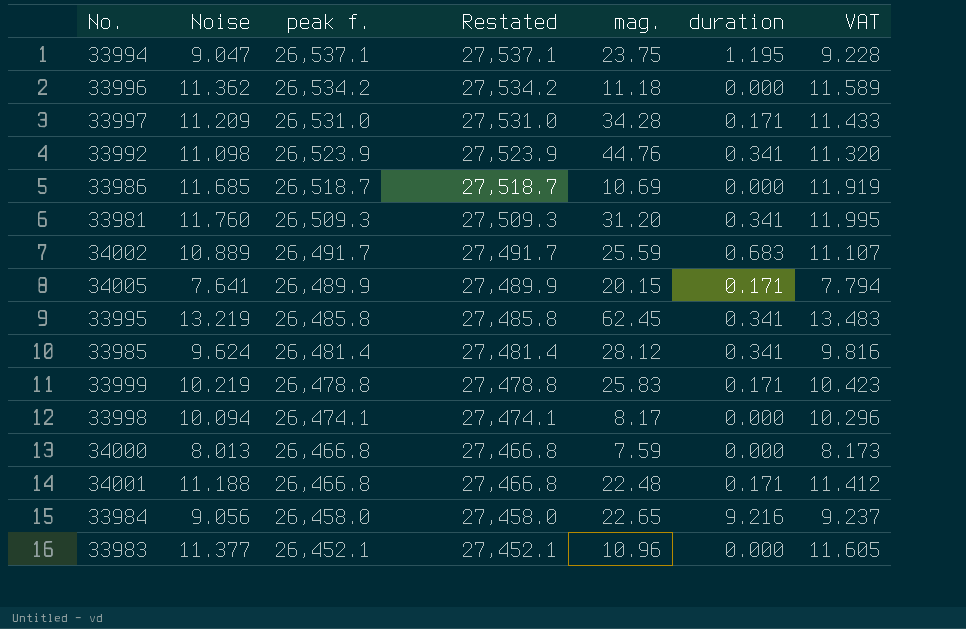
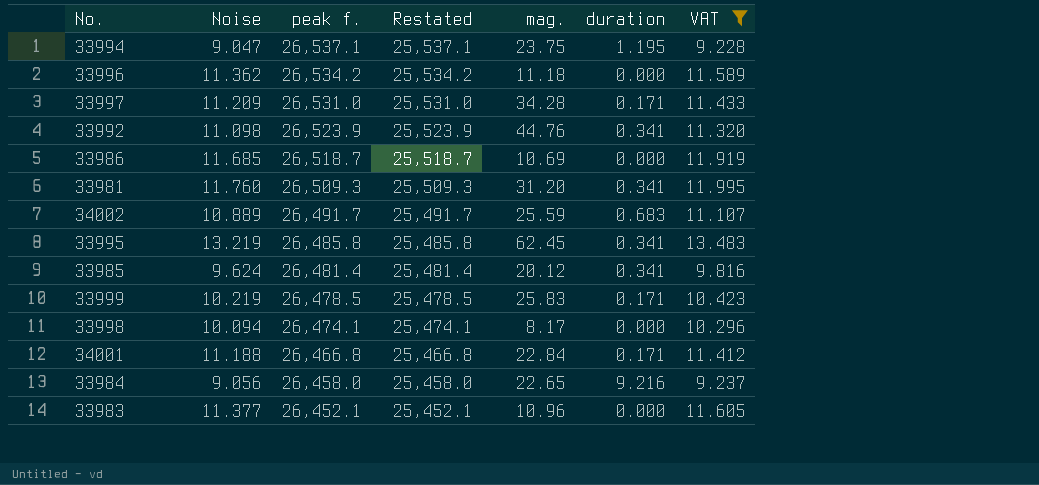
filter: none -> VAT >= 9.228
column Restated | formula: [peak f.] + 1000 -> [peak f.] - 1000
33985 | mag.: 28.12 -> 20.12
33999 | peak f.: 26,478.8 -> 26,478.5
34001 | mag.: 22.48 -> 22.84

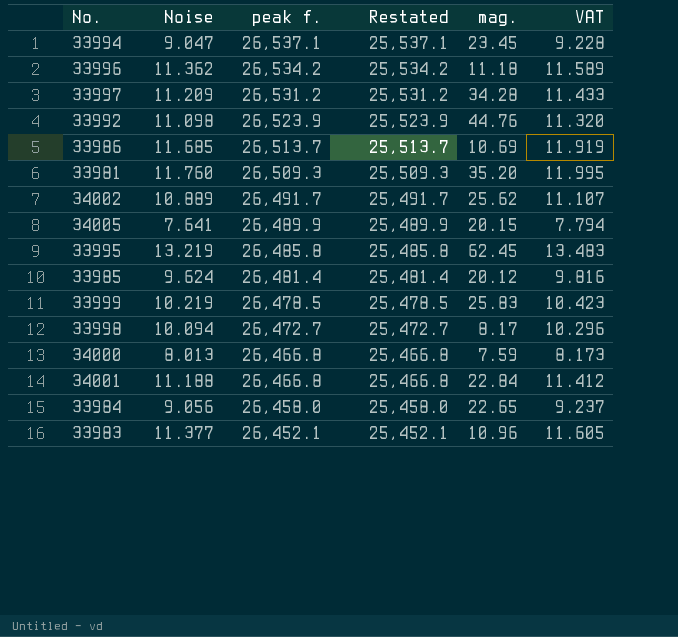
filter: VAT >= 9.228 -> none
column duration | position: 6 -> none
33994 | mag.: 23.75 -> 23.45
33997 | peak f.: 26,531.0 -> 26,531.2
33997 | Restated: 25,531.0 -> 25,531.2
33986 | peak f.: 26,518.7 -> 26,513.7
33986 | Restated: 25,518.7 -> 25,513.7
33981 | mag.: 31.20 -> 35.20
34002 | mag.: 25.59 -> 25.62
33998 | peak f.: 26,474.1 -> 26,472.7
33998 | Restated: 25,474.1 -> 25,472.7

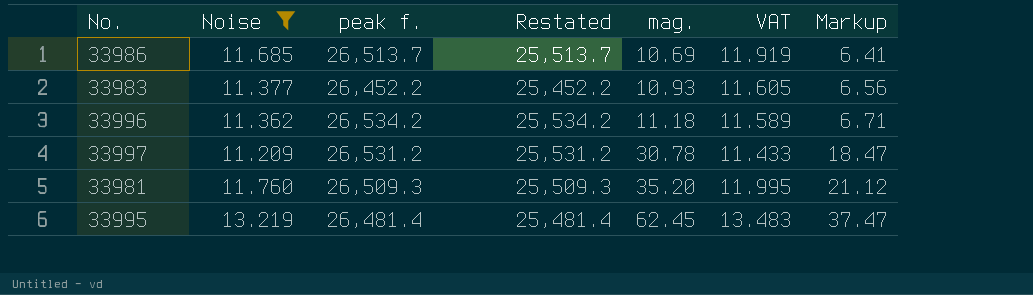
filter: none -> Noise >= 11.209
row order: peak f. descending -> mag. ascending
column Markup | formula: none -> [mag.] * 0.6
33983 | peak f.: 26,452.1 -> 26,452.2
33983 | Restated: 25,452.1 -> 25,452.2
33983 | mag.: 10.96 -> 10.93
33997 | mag.: 34.28 -> 30.78
33995 | peak f.: 26,485.8 -> 26,481.4
33995 | Restated: 25,485.8 -> 25,481.4

